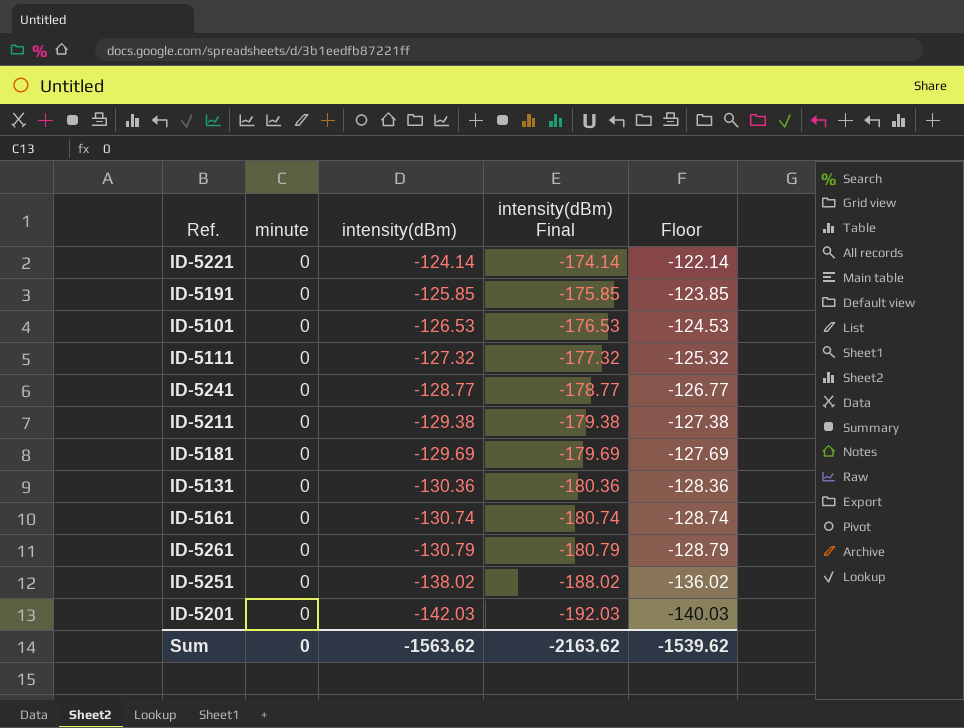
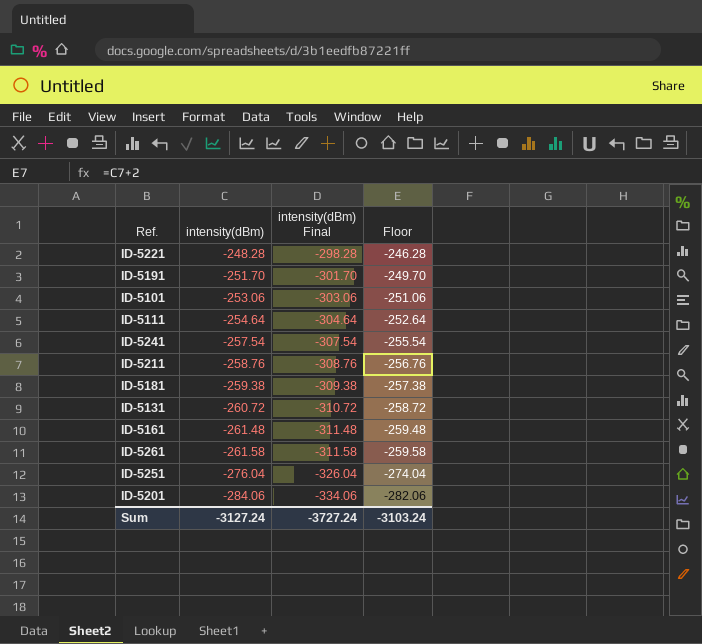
column minute | position: 2 -> none
ID-5221 | intensity(dBm): -124.14 -> -248.28
ID-5221 | intensity(dBm) Final: -174.14 -> -298.28
ID-5221 | Floor: -122.14 -> -246.28
ID-5191 | intensity(dBm): -125.85 -> -251.70
ID-5191 | intensity(dBm) Final: -175.85 -> -301.70
ID-5191 | Floor: -123.85 -> -249.70
ID-5101 | intensity(dBm): -126.53 -> -253.06
ID-5101 | intensity(dBm) Final: -176.53 -> -303.06
ID-5101 | Floor: -124.53 -> -251.06
ID-5111 | intensity(dBm): -127.32 -> -254.64
ID-5111 | intensity(dBm) Final: -177.32 -> -304.64
ID-5111 | Floor: -125.32 -> -252.64
ID-5241 | intensity(dBm): -128.77 -> -257.54
ID-5241 | intensity(dBm) Final: -178.77 -> -307.54
ID-5241 | Floor: -126.77 -> -255.54
ID-5211 | intensity(dBm): -129.38 -> -258.76
ID-5211 | intensity(dBm) Final: -179.38 -> -308.76
ID-5211 | Floor: -127.38 -> -256.76
ID-5181 | intensity(dBm): -129.69 -> -259.38
ID-5181 | intensity(dBm) Final: -179.69 -> -309.38
ID-5181 | Floor: -127.69 -> -257.38
ID-5131 | intensity(dBm): -130.36 -> -260.72
ID-5131 | intensity(dBm) Final: -180.36 -> -310.72
ID-5131 | Floor: -128.36 -> -258.72
ID-5161 | intensity(dBm): -130.74 -> -261.48
ID-5161 | intensity(dBm) Final: -180.74 -> -311.48
ID-5161 | Floor: -128.74 -> -259.48
ID-5261 | intensity(dBm): -130.79 -> -261.58
ID-5261 | intensity(dBm) Final: -180.79 -> -311.58
ID-5261 | Floor: -128.79 -> -259.58
ID-5251 | intensity(dBm): -138.02 -> -276.04
ID-5251 | intensity(dBm) Final: -188.02 -> -326.04
ID-5251 | Floor: -136.02 -> -274.04
ID-5201 | intensity(dBm): -142.03 -> -284.06
ID-5201 | intensity(dBm) Final: -192.03 -> -334.06
ID-5201 | Floor: -140.03 -> -282.06
Sum | intensity(dBm): -1563.62 -> -3127.24
Sum | intensity(dBm) Final: -2163.62 -> -3727.24
Sum | Floor: -1539.62 -> -3103.24

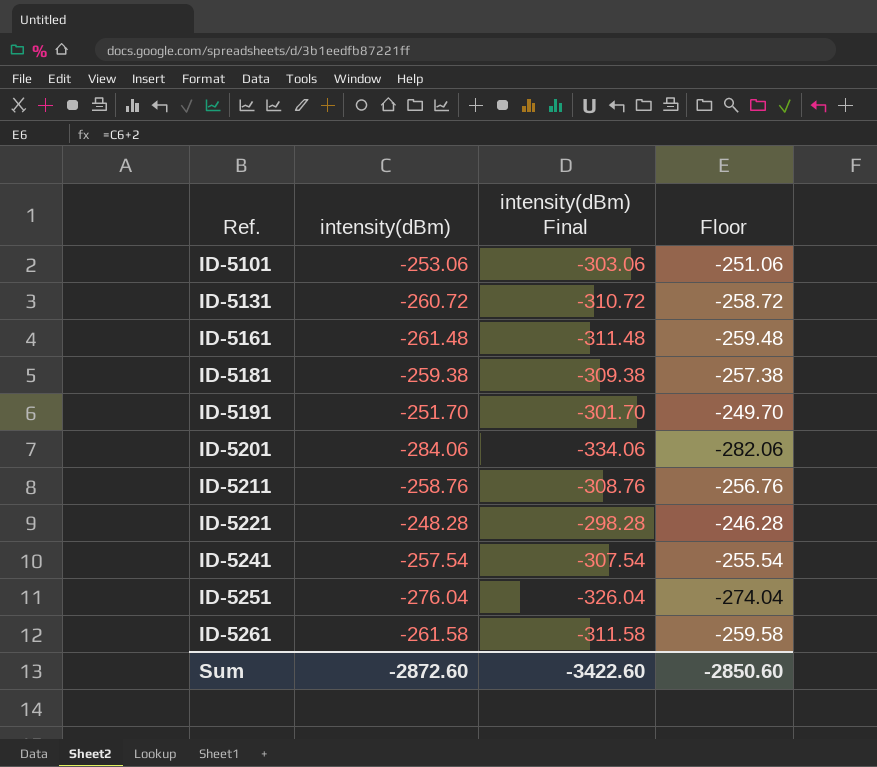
row order: intensity(dBm) descending -> Ref. ascending
row ID-5111: -254.64 | -304.64 | -252.64 -> none
Sum | intensity(dBm): -3127.24 -> -2872.60
Sum | intensity(dBm) Final: -3727.24 -> -3422.60
Sum | Floor: -3103.24 -> -2850.60

